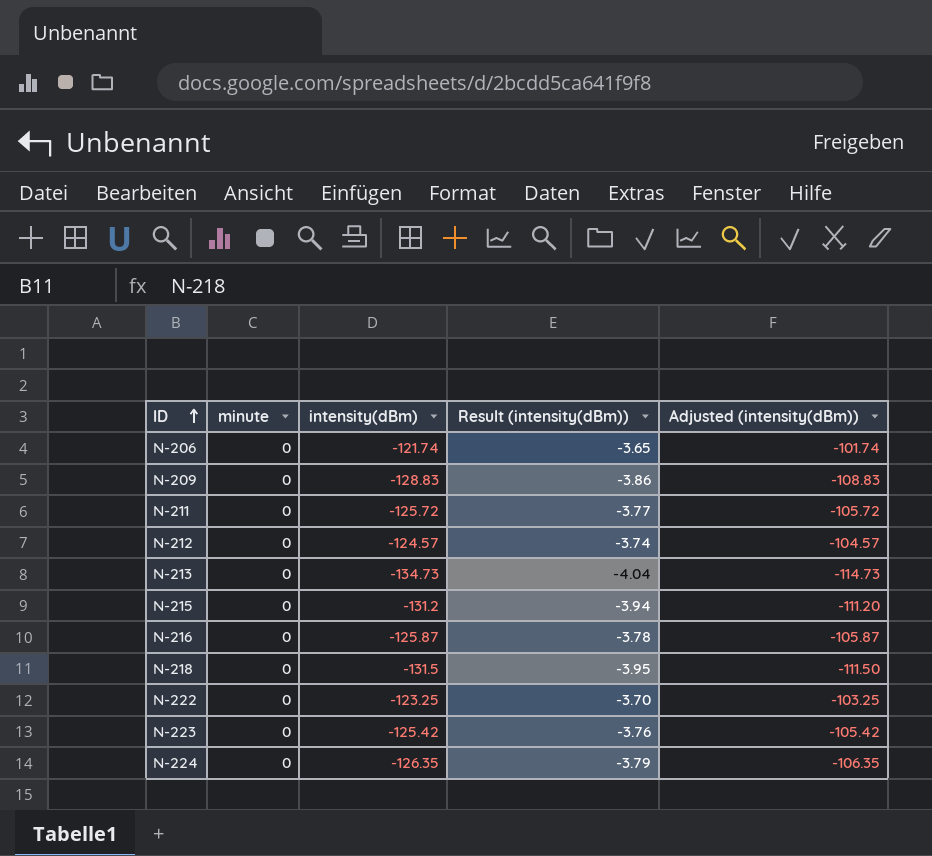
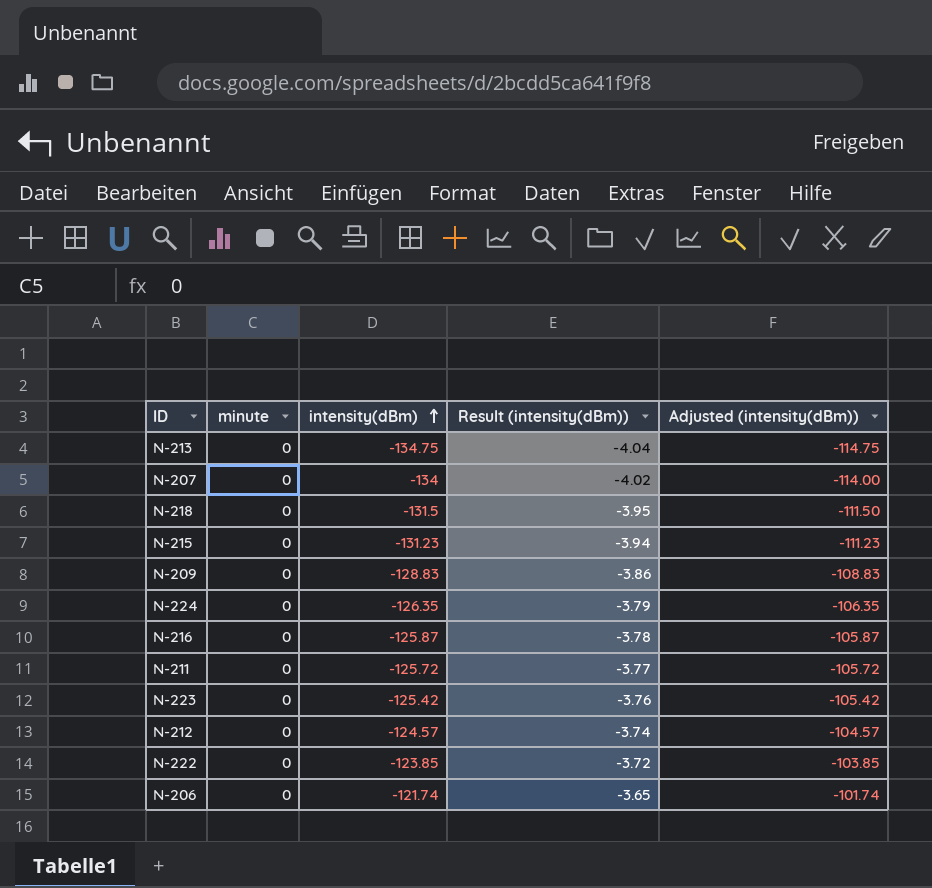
row order: ID ascending -> intensity(dBm) ascending
N-213 | intensity(dBm): -134.73 -> -134.75
N-213 | Adjusted (intensity(dBm)): -114.73 -> -114.75
row N-207: none -> 0 | -134 | -4.02 | -114.00
N-215 | intensity(dBm): -131.2 -> -131.23
N-215 | Adjusted (intensity(dBm)): -111.20 -> -111.23
N-222 | intensity(dBm): -123.25 -> -123.85
N-222 | Result (intensity(dBm)): -3.70 -> -3.72
N-222 | Adjusted (intensity(dBm)): -103.25 -> -103.85

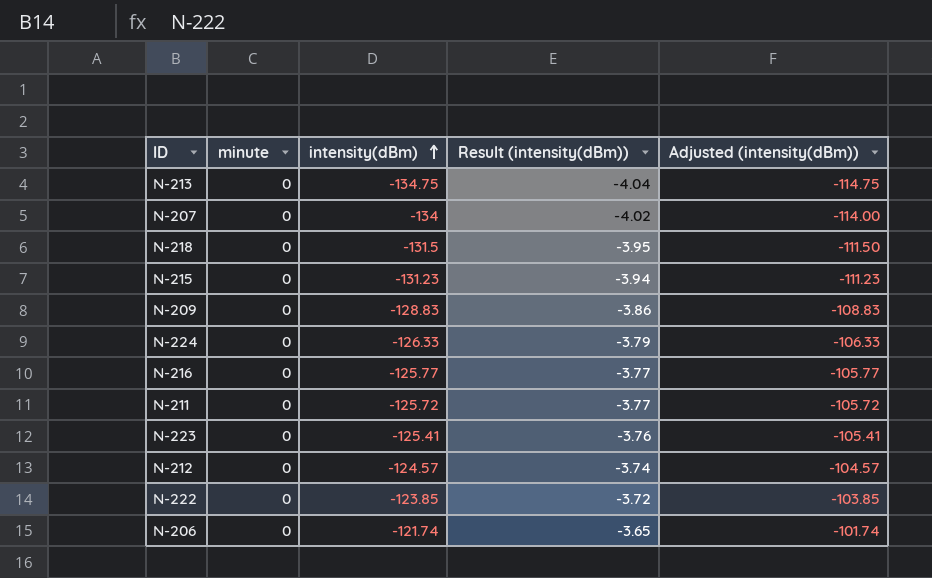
N-224 | intensity(dBm): -126.35 -> -126.33
N-224 | Adjusted (intensity(dBm)): -106.35 -> -106.33
N-216 | intensity(dBm): -125.87 -> -125.77
N-216 | Result (intensity(dBm)): -3.78 -> -3.77
N-216 | Adjusted (intensity(dBm)): -105.87 -> -105.77
N-223 | intensity(dBm): -125.42 -> -125.41
N-223 | Adjusted (intensity(dBm)): -105.42 -> -105.41

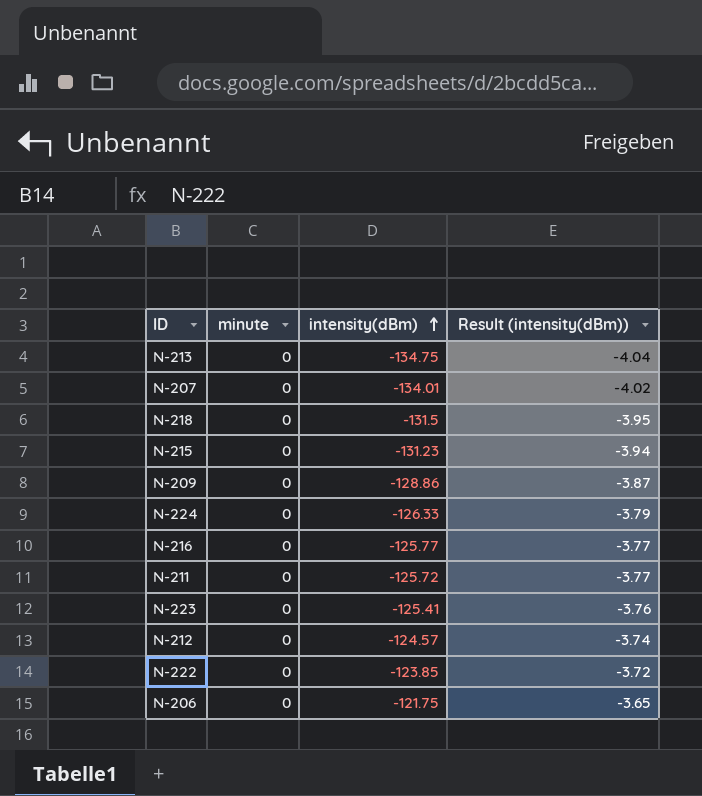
column Adjusted (intensity(dBm)) | formula: [intensity(dBm)] + 20 -> none
N-207 | intensity(dBm): -134 -> -134.01
N-209 | intensity(dBm): -128.83 -> -128.86
N-209 | Result (intensity(dBm)): -3.86 -> -3.87
N-206 | intensity(dBm): -121.74 -> -121.75

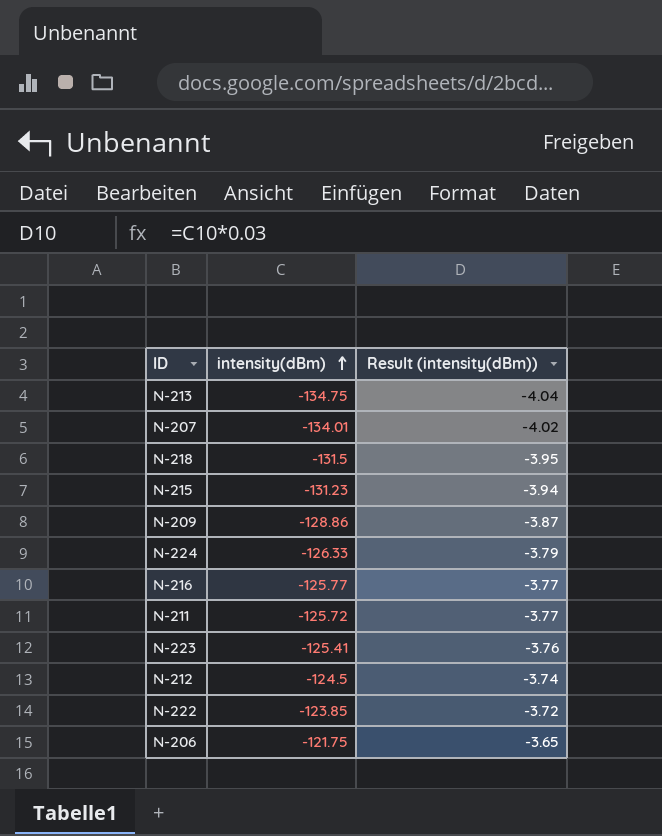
column minute | position: 2 -> none
N-212 | intensity(dBm): -124.57 -> -124.5

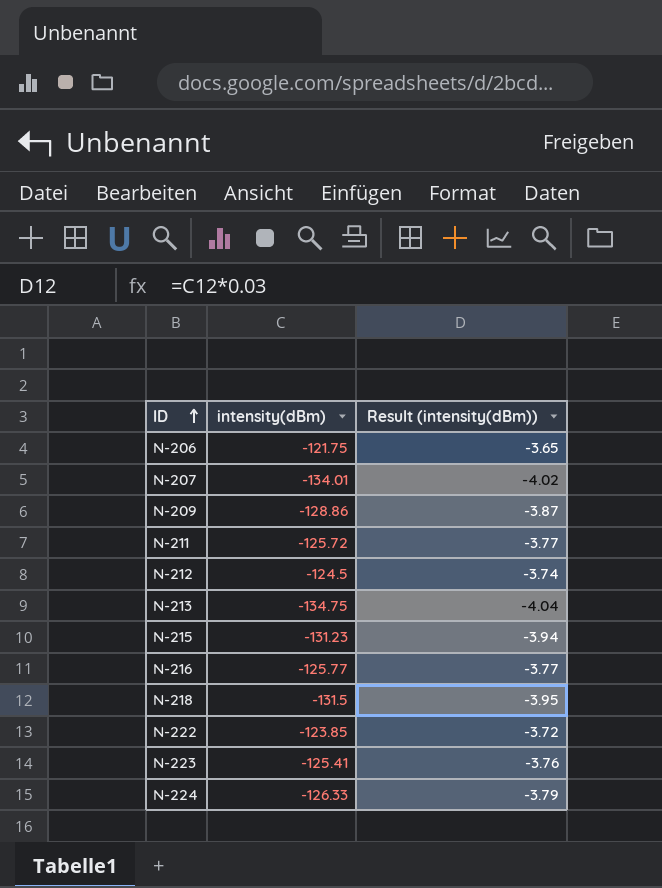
row order: intensity(dBm) ascending -> ID ascending

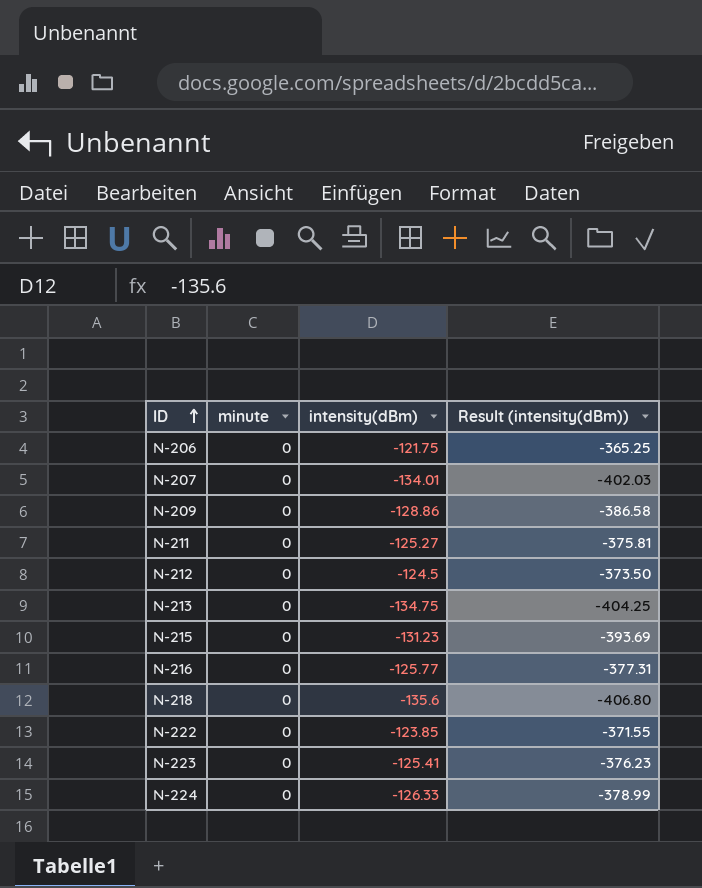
column minute | position: none -> 2
column Result (intensity(dBm)) | formula: [intensity(dBm)] * 0.03 -> [intensity(dBm)] * 3
N-211 | intensity(dBm): -125.72 -> -125.27
N-218 | intensity(dBm): -131.5 -> -135.6

